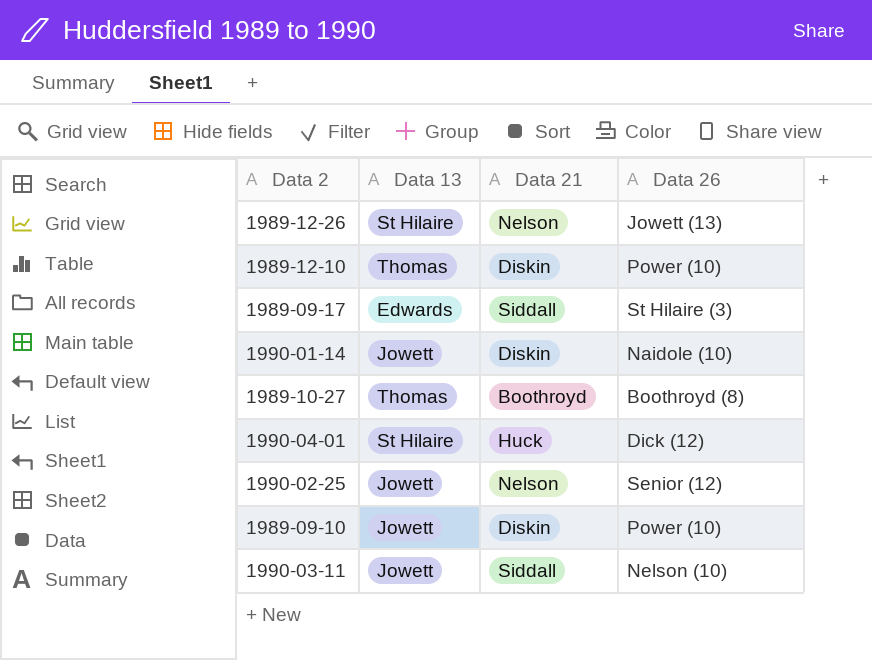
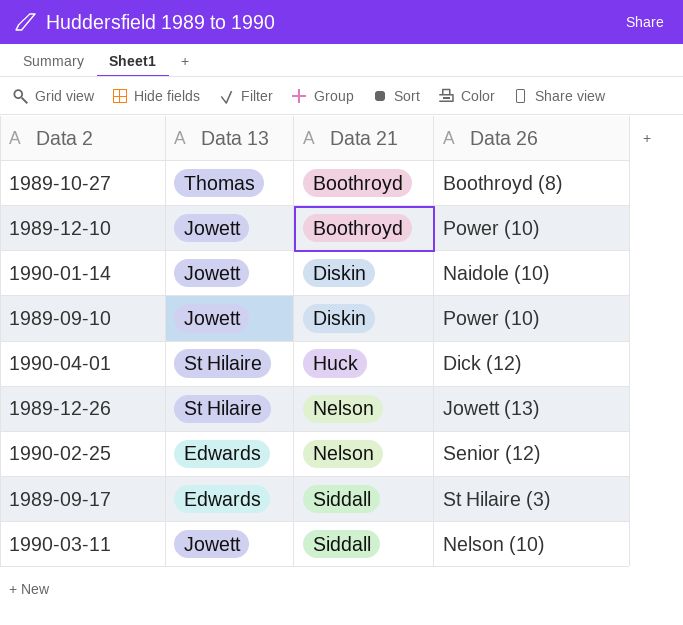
row order: none -> Data 21 ascending
1989-12-10 | Data 13: Thomas -> Jowett
1989-12-10 | Data 21: Diskin -> Boothroyd
1990-02-25 | Data 13: Jowett -> Edwards

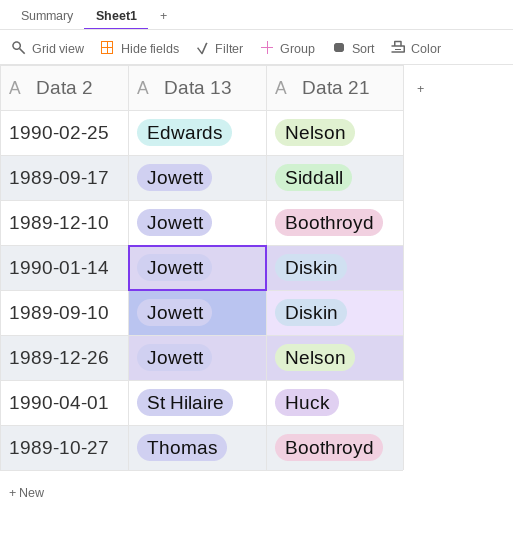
row order: Data 21 ascending -> Data 13 ascending
column Data 26 | position: 4 -> none
row 1990-03-11: Jowett | Siddall | Nelson (10) -> none
1989-09-17 | Data 13: Edwards -> Jowett
1989-12-26 | Data 13: St Hilaire -> Jowett

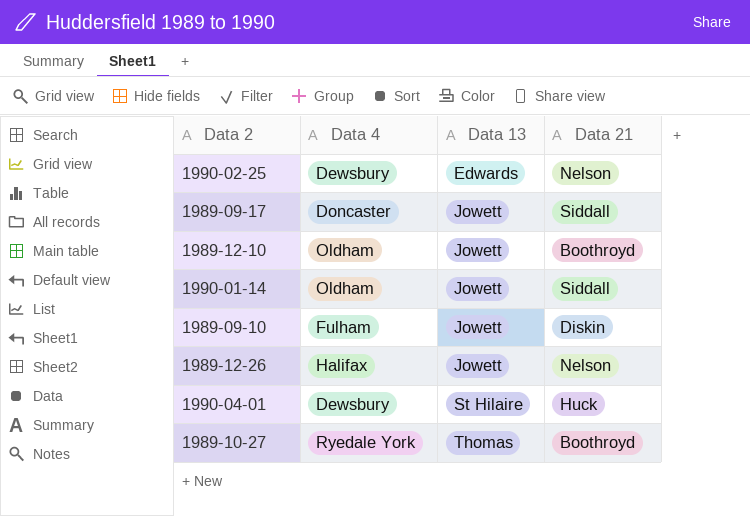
column Data 4 | position: none -> 2
1990-01-14 | Data 21: Diskin -> Siddall

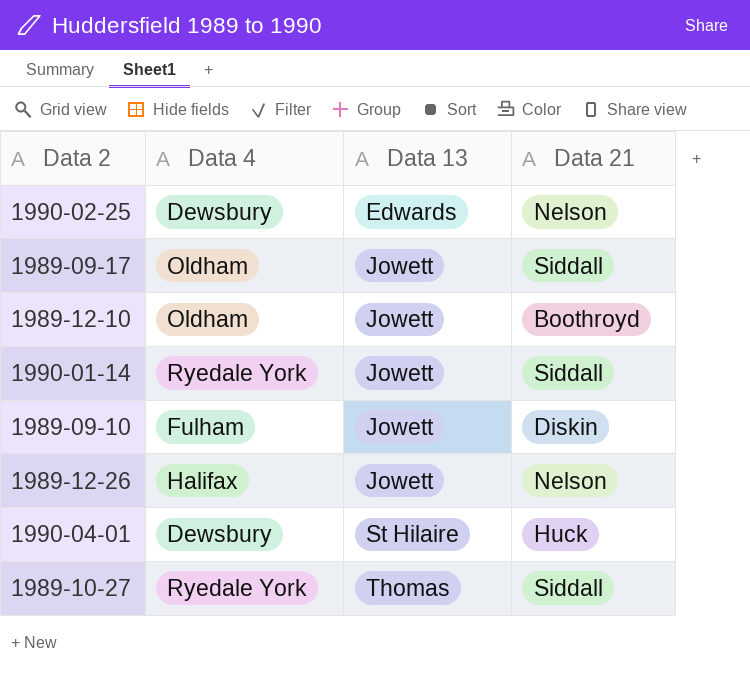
1989-09-17 | Data 4: Doncaster -> Oldham
1990-01-14 | Data 4: Oldham -> Ryedale York
1989-10-27 | Data 21: Boothroyd -> Siddall

